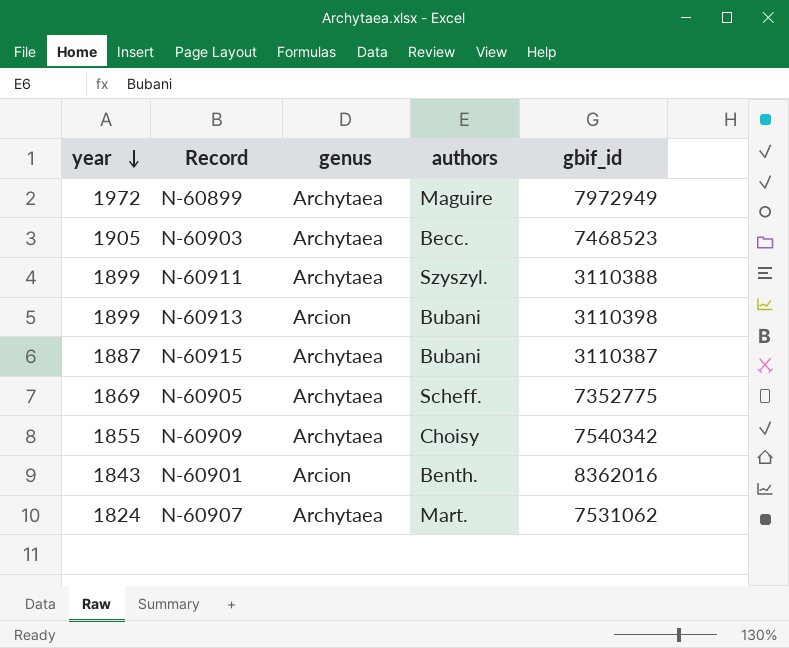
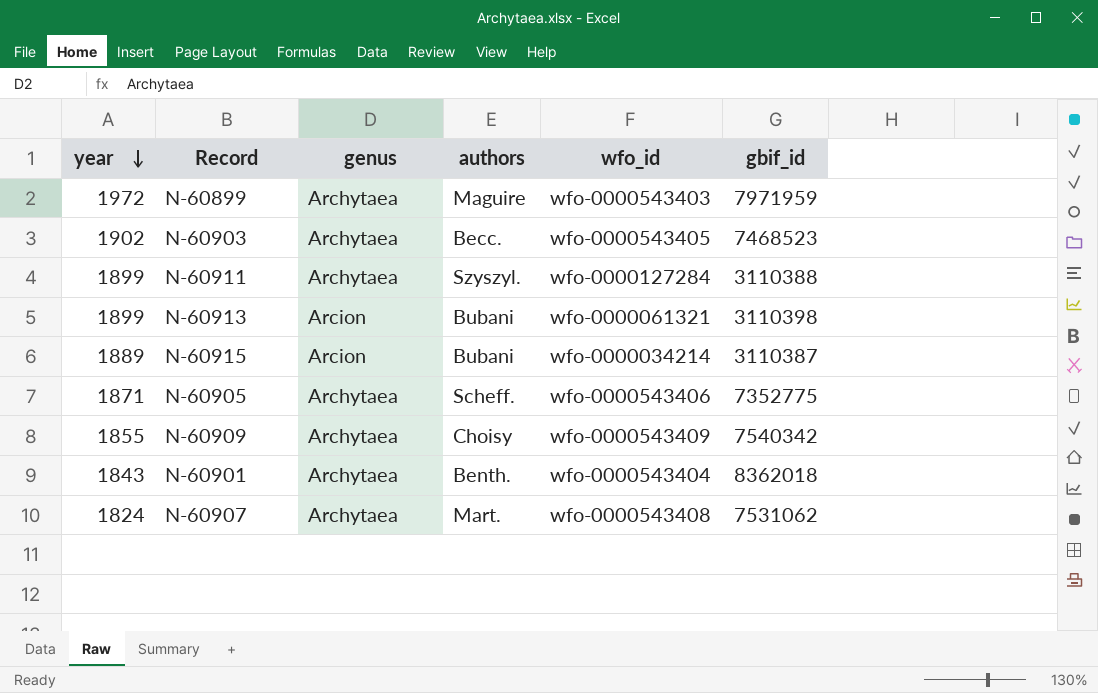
column wfo_id | position: none -> 5
N-60899 | gbif_id: 7972949 -> 7971959
N-60903 | year: 1905 -> 1902
N-60915 | year: 1887 -> 1889
N-60915 | genus: Archytaea -> Arcion
N-60905 | year: 1869 -> 1871
N-60901 | genus: Arcion -> Archytaea
N-60901 | gbif_id: 8362016 -> 8362018

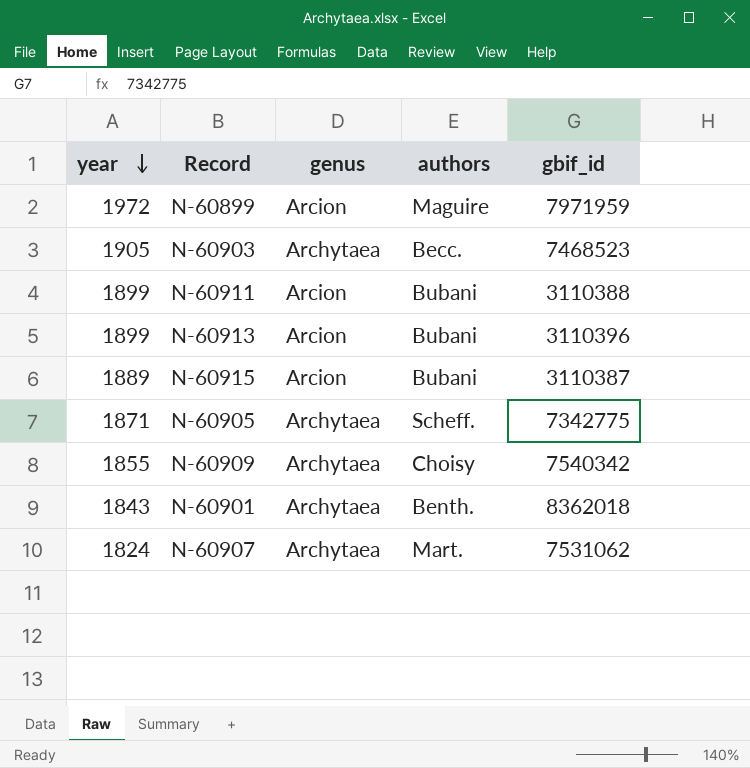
column wfo_id | position: 5 -> none
N-60899 | genus: Archytaea -> Arcion
N-60903 | year: 1902 -> 1905
N-60911 | genus: Archytaea -> Arcion
N-60911 | authors: Szyszyl. -> Bubani
N-60913 | gbif_id: 3110398 -> 3110396
N-60905 | gbif_id: 7352775 -> 7342775

